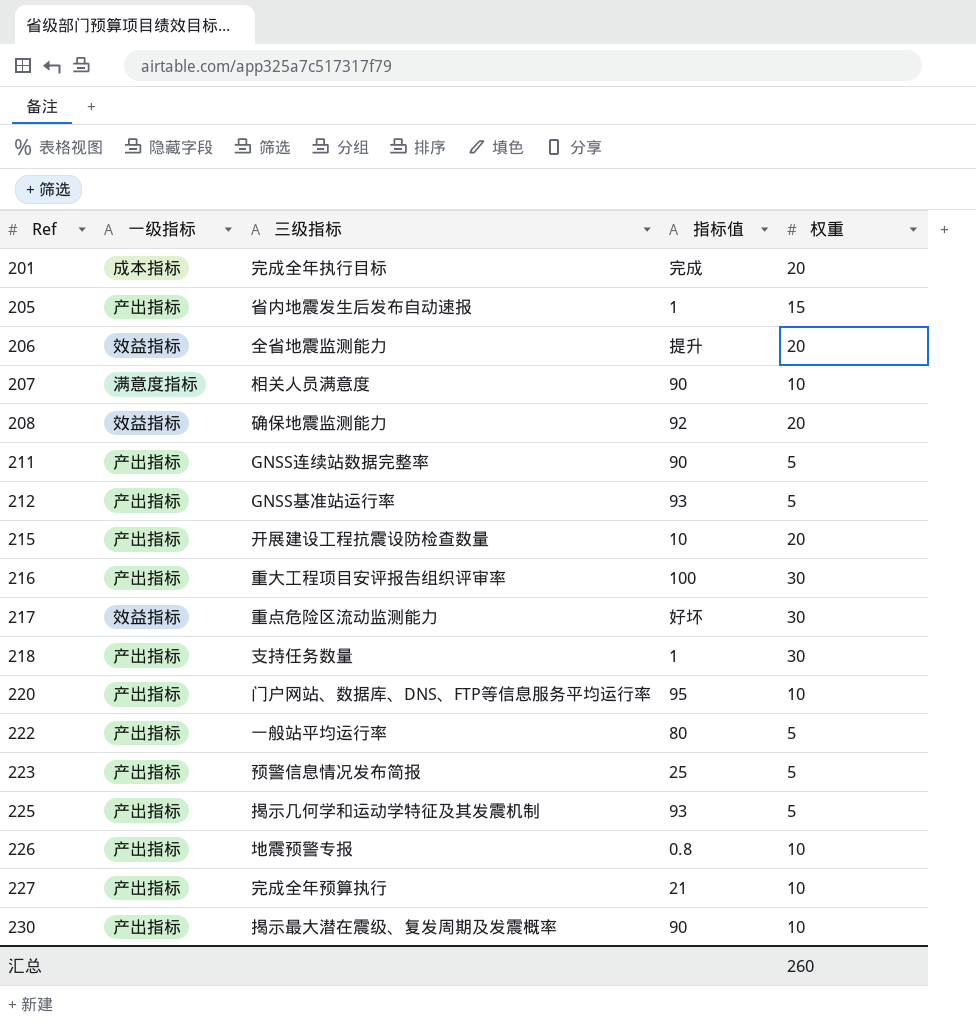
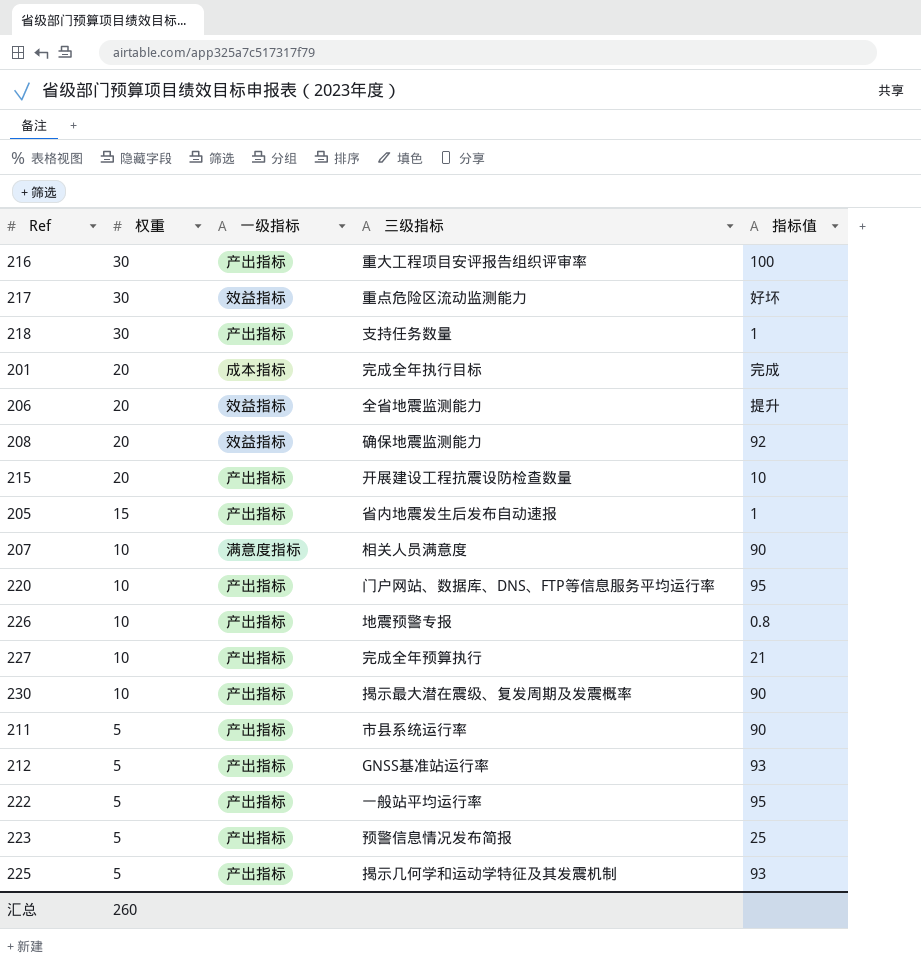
row order: Ref ascending -> 权重 descending
column 权重 | position: 5 -> 2
211 | 三级指标: GNSS连续站数据完整率 -> 市县系统运行率
222 | 指标值: 80 -> 95

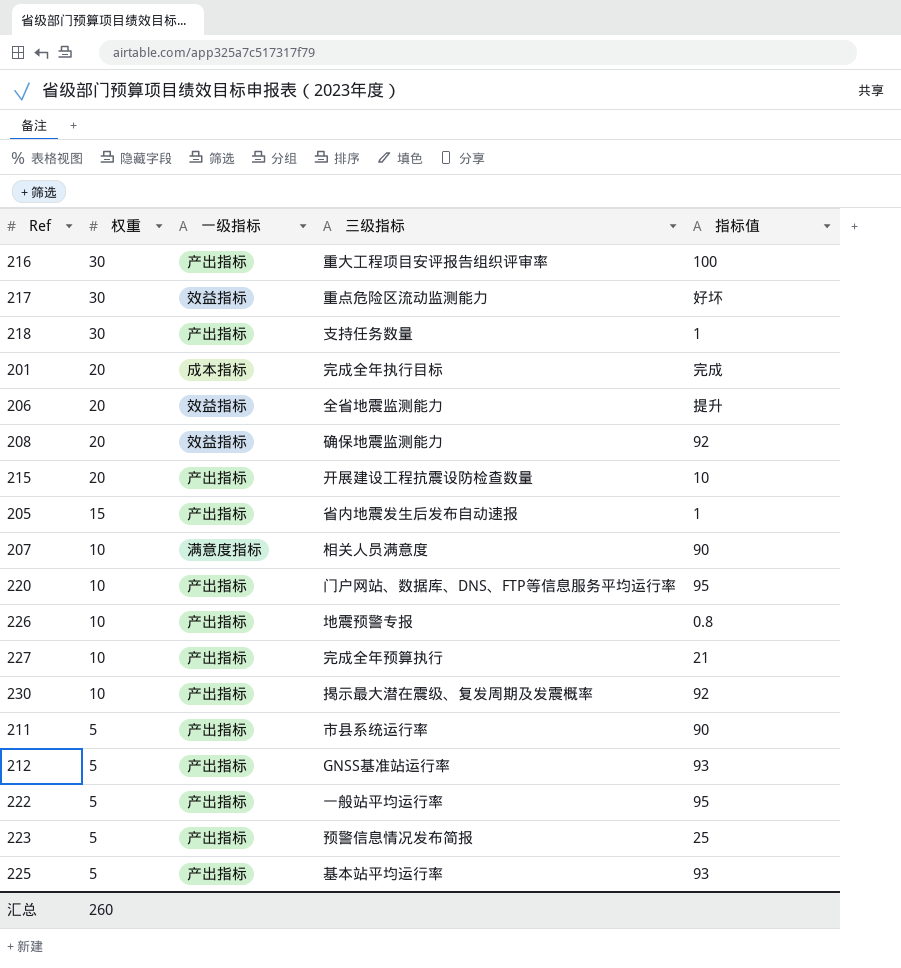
230 | 指标值: 90 -> 92
225 | 三级指标: 揭示几何学和运动学特征及其发震机制 -> 基本站平均运行率

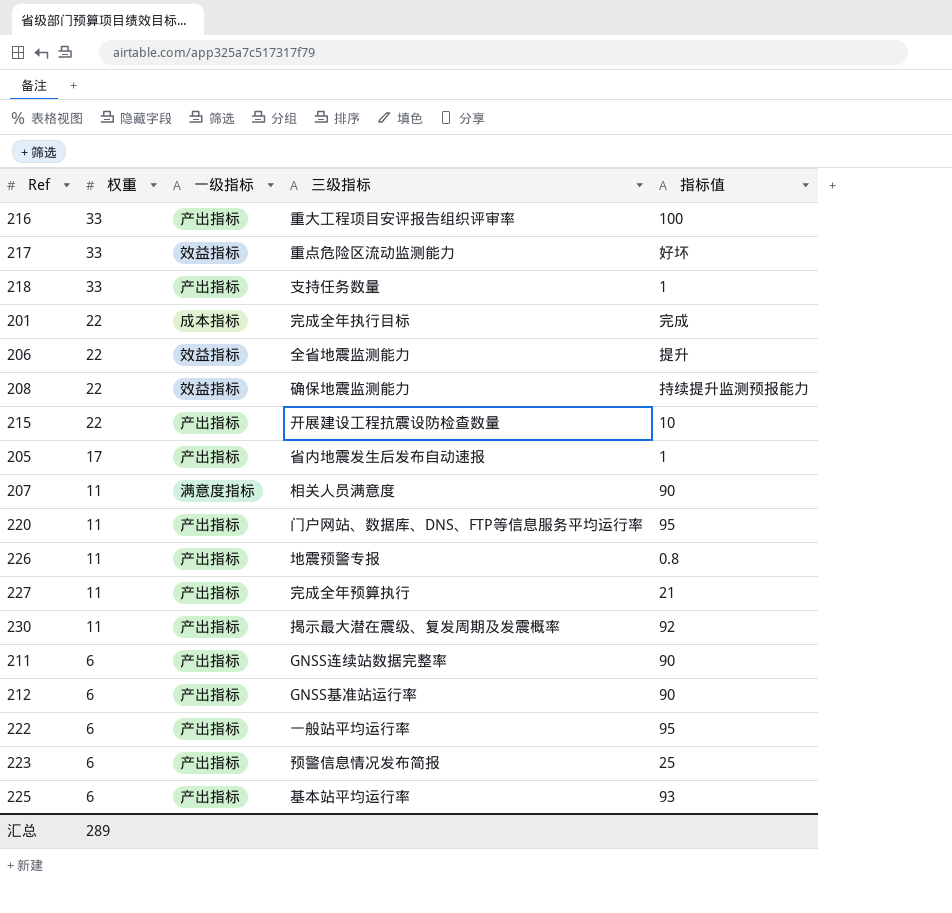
216 | 权重: 30 -> 33
217 | 权重: 30 -> 33
218 | 权重: 30 -> 33
201 | 权重: 20 -> 22
206 | 权重: 20 -> 22
208 | 权重: 20 -> 22
208 | 指标值: 92 -> 持续提升监测预报能力
215 | 权重: 20 -> 22
205 | 权重: 15 -> 17
207 | 权重: 10 -> 11
220 | 权重: 10 -> 11
226 | 权重: 10 -> 11
227 | 权重: 10 -> 11
230 | 权重: 10 -> 11
211 | 权重: 5 -> 6
211 | 三级指标: 市县系统运行率 -> GNSS连续站数据完整率
212 | 权重: 5 -> 6
212 | 指标值: 93 -> 90
222 | 权重: 5 -> 6
223 | 权重: 5 -> 6
225 | 权重: 5 -> 6
汇总 | 权重: 260 -> 289

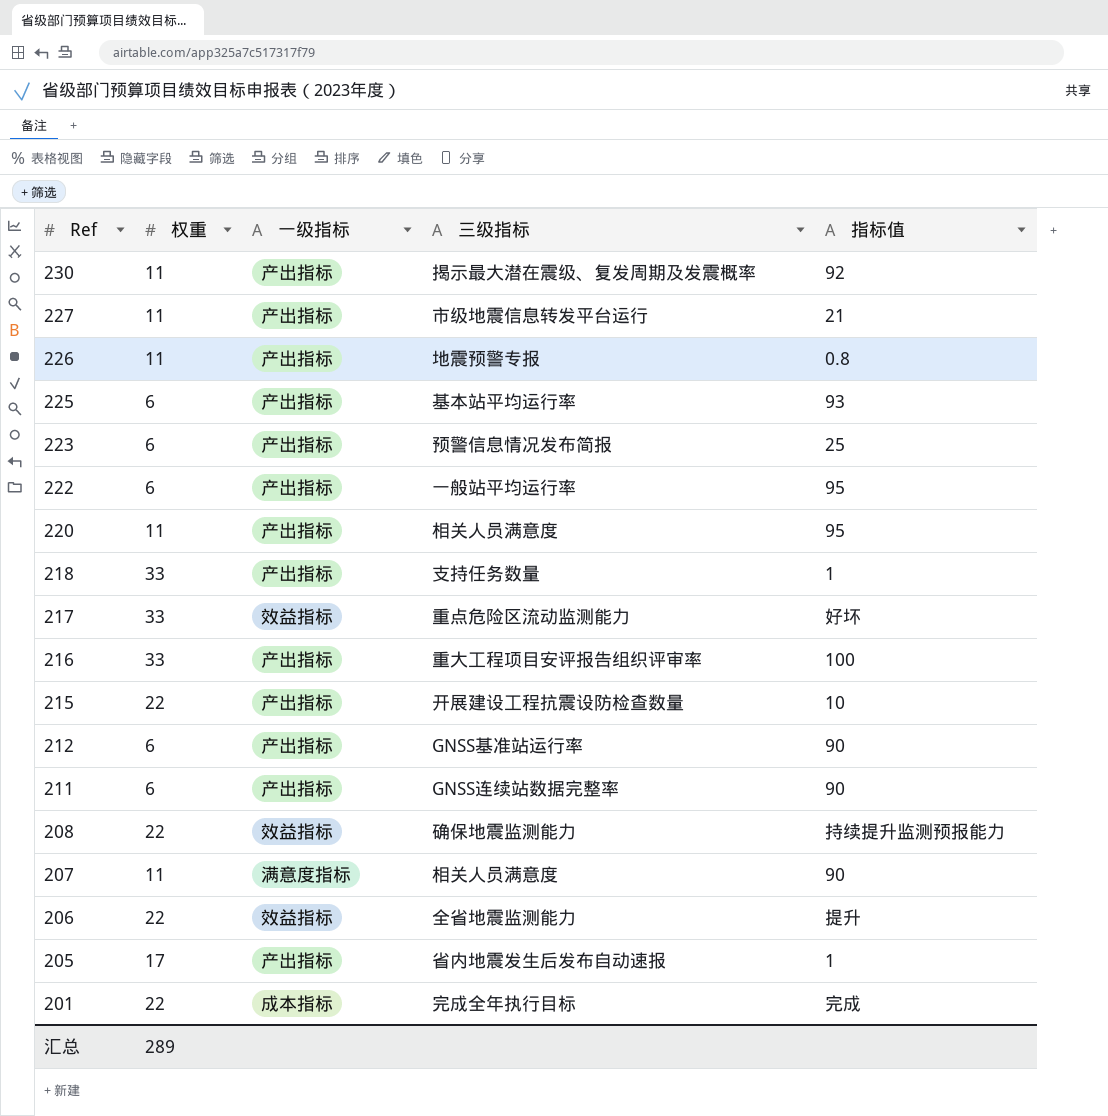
row order: 权重 descending -> Ref descending
227 | 三级指标: 完成全年预算执行 -> 市级地震信息转发平台运行
220 | 三级指标: 门户网站、数据库、DNS、FTP等信息服务平均运行率 -> 相关人员满意度

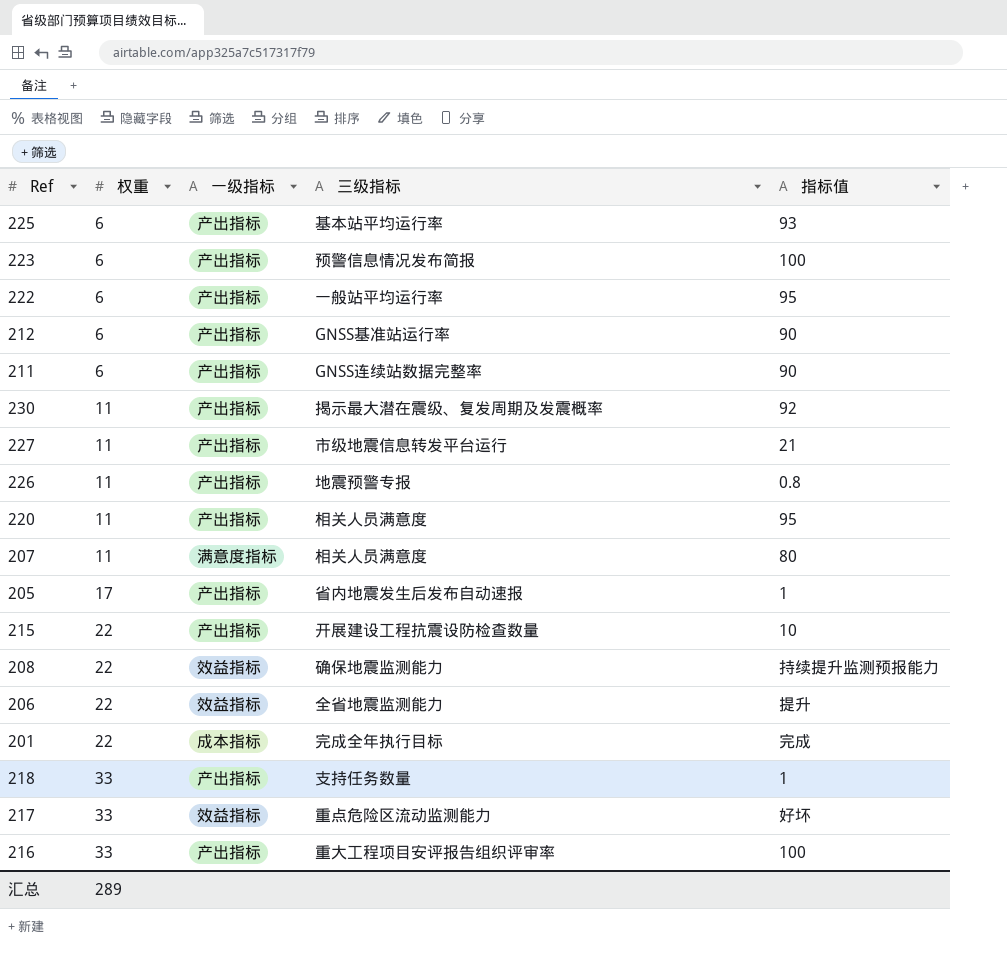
row order: Ref descending -> 权重 ascending
223 | 指标值: 25 -> 100
207 | 指标值: 90 -> 80

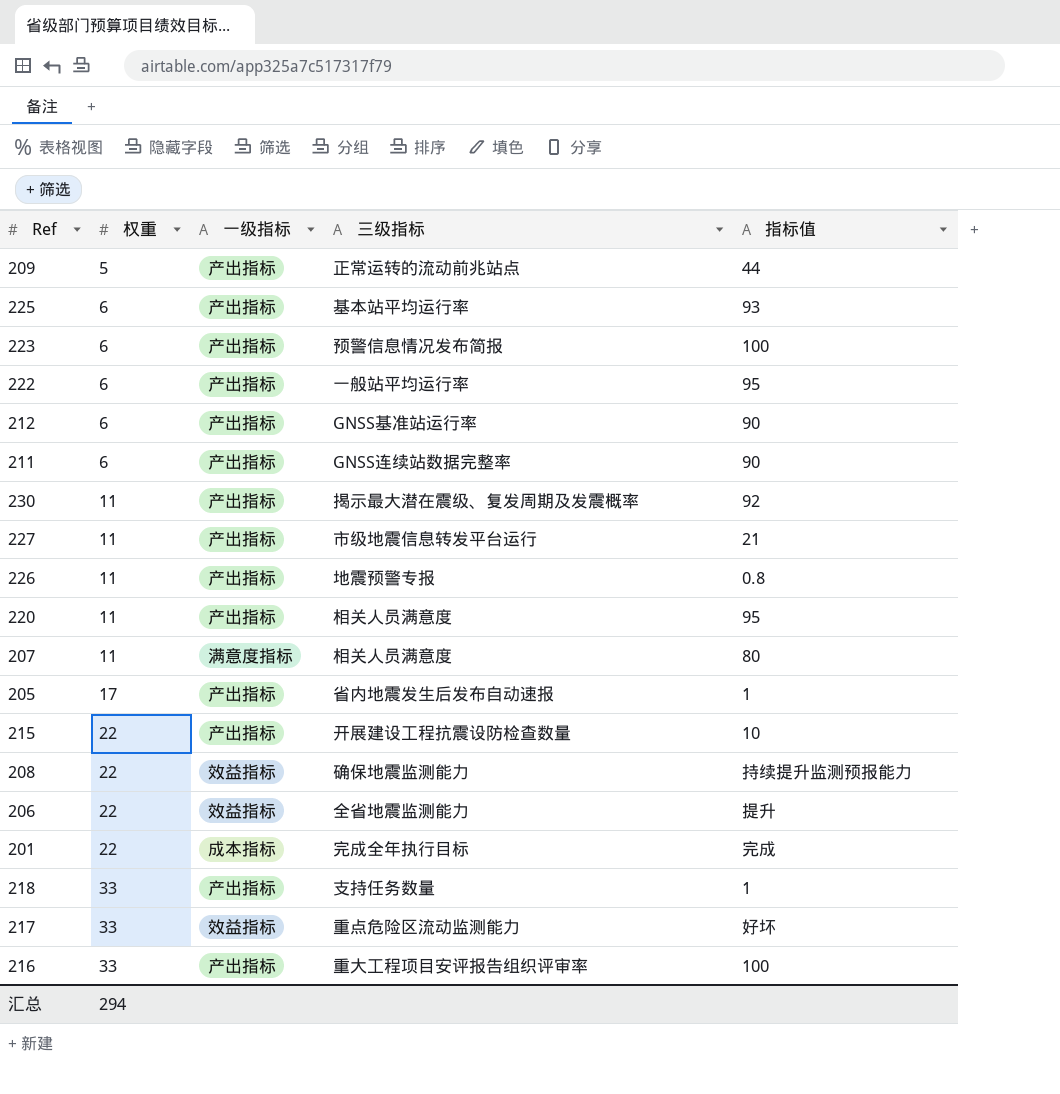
row 209: none -> 5 | 产出指标 | 正常运转的流动前兆站点 | 44
汇总 | 权重: 289 -> 294

